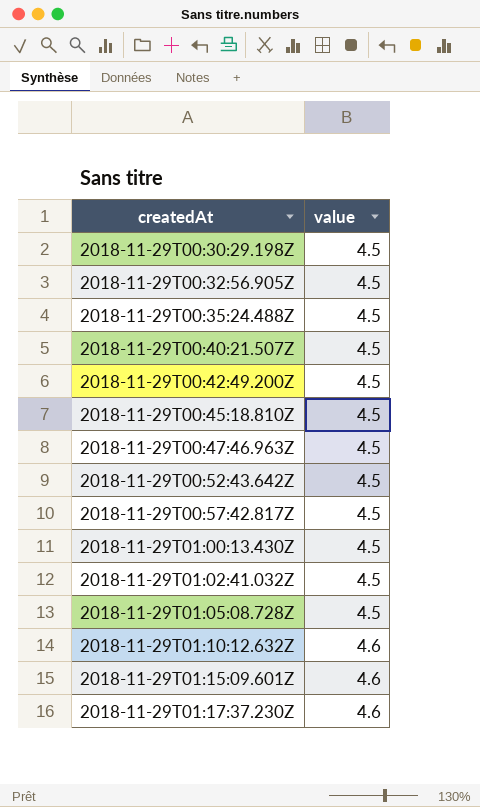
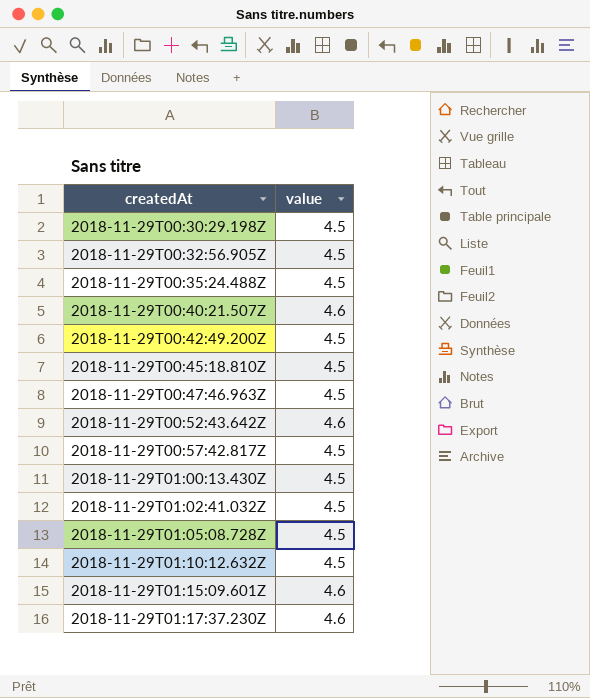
2018-11-29T00:40:21.507Z | value: 4.5 -> 4.6
2018-11-29T00:52:43.642Z | value: 4.5 -> 4.6
2018-11-29T01:10:12.632Z | value: 4.6 -> 4.5

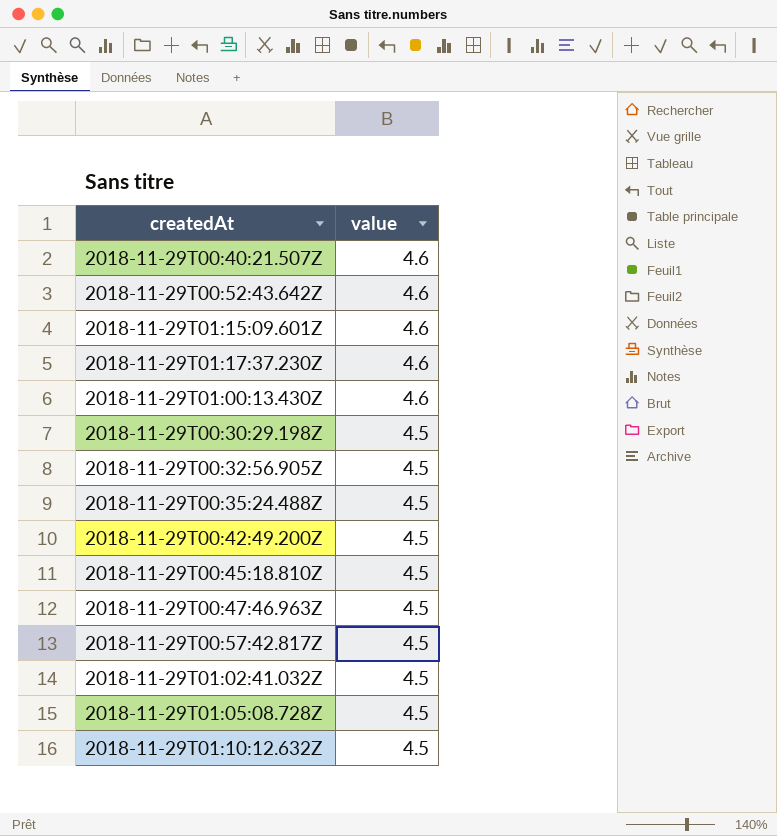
row order: createdAt ascending -> value descending
2018-11-29T01:00:13.430Z | value: 4.5 -> 4.6

